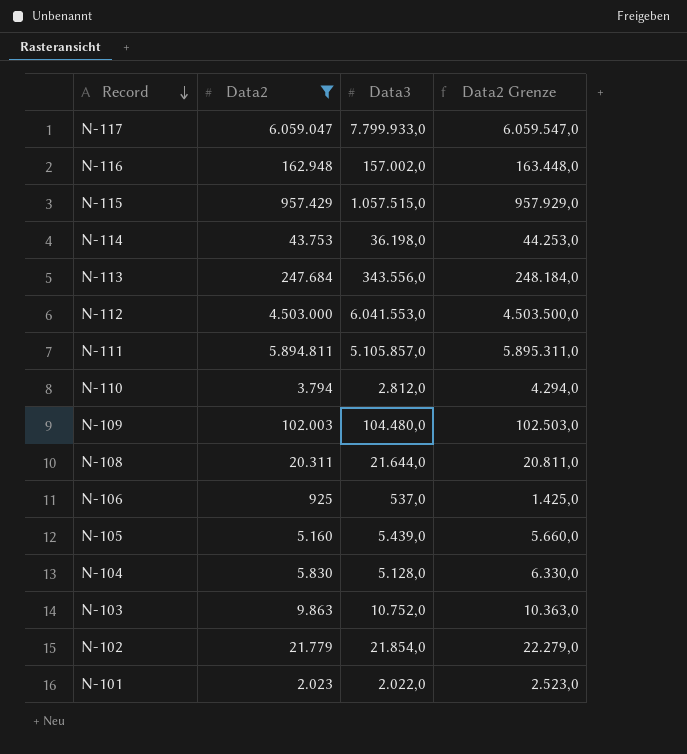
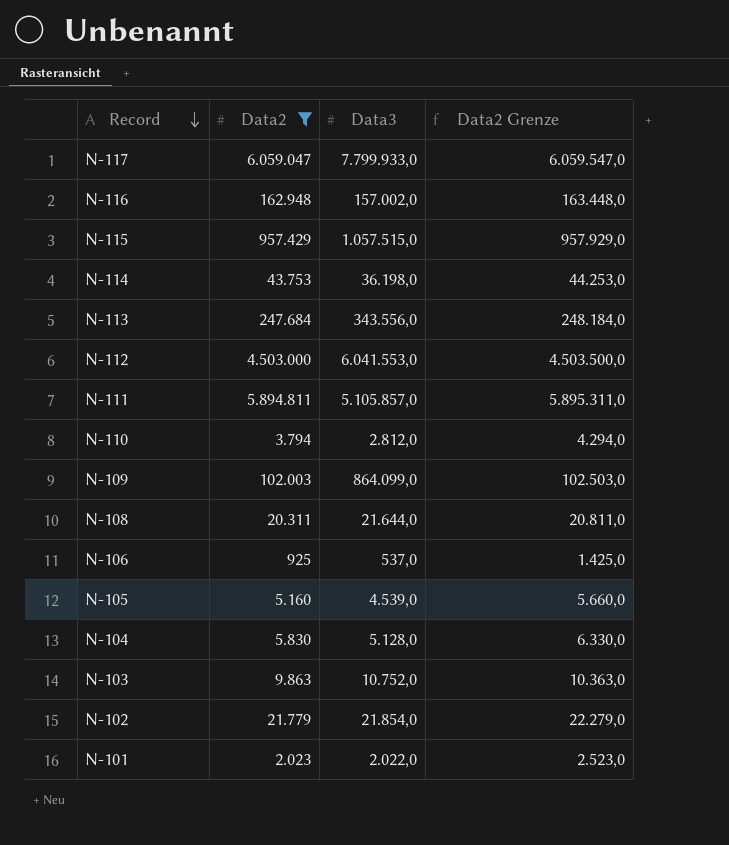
N-109 | Data3: 104.480,0 -> 864.099,0
N-105 | Data3: 5.439,0 -> 4.539,0

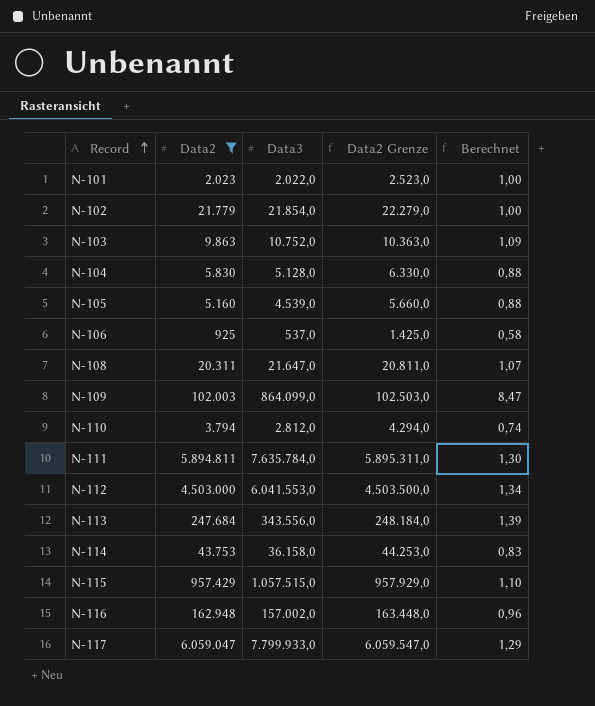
row order: Record descending -> Record ascending
column Berechnet | formula: none -> [Data3] / [Data2]
N-108 | Data3: 21.644,0 -> 21.647,0
N-111 | Data3: 5.105.857,0 -> 7.635.784,0
N-114 | Data3: 36.198,0 -> 36.158,0

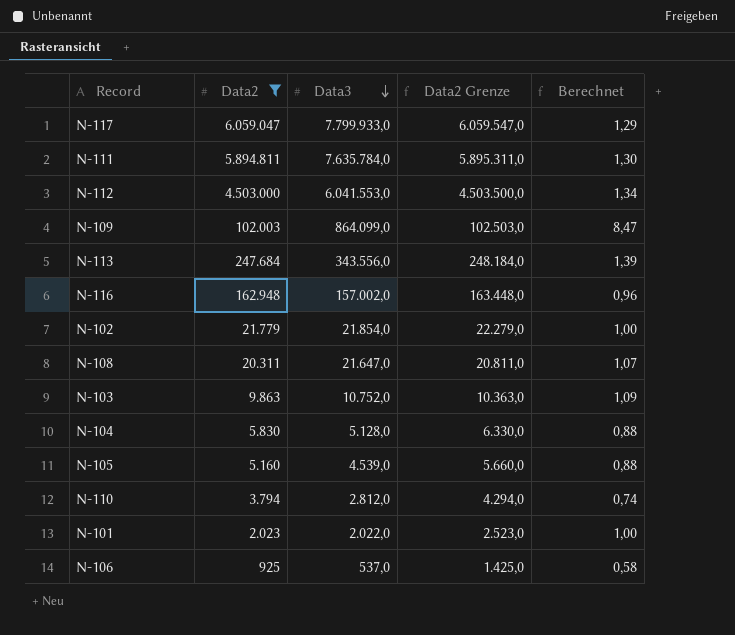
row order: Record ascending -> Data3 descending
row N-114: 43.753 | 36.158,0 | 44.253,0 | 0,83 -> none
row N-115: 957.429 | 1.057.515,0 | 957.929,0 | 1,10 -> none

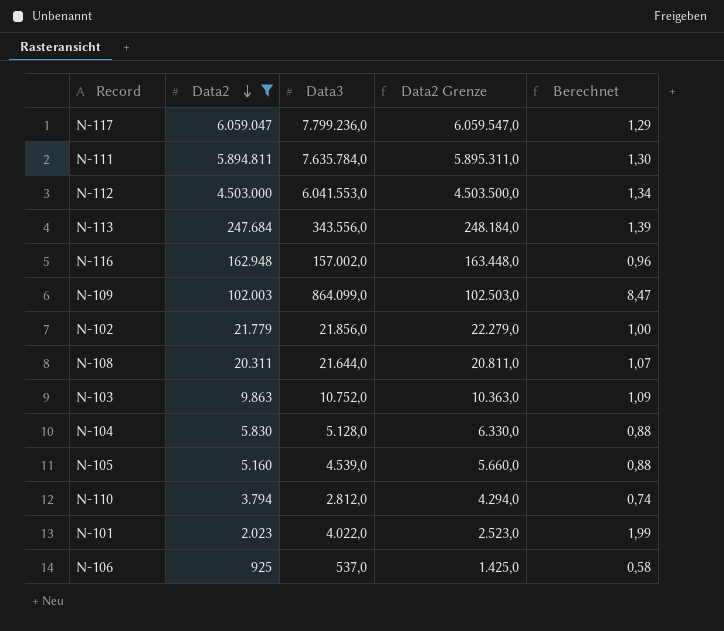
row order: Data3 descending -> Data2 descending
N-117 | Data3: 7.799.933,0 -> 7.799.236,0
N-102 | Data3: 21.854,0 -> 21.856,0
N-108 | Data3: 21.647,0 -> 21.644,0
N-101 | Data3: 2.022,0 -> 4.022,0
N-101 | Berechnet: 1,00 -> 1,99

